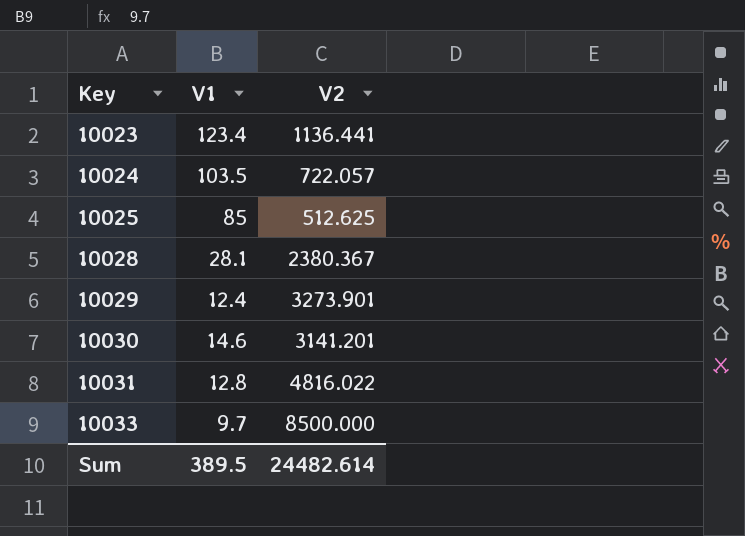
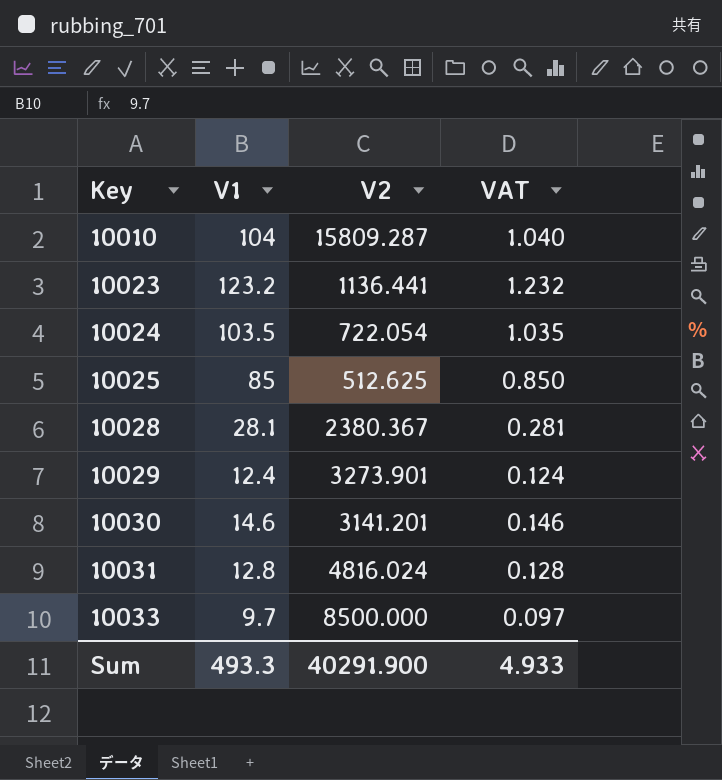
column VAT | formula: none -> [V1] * 0.01
row 10010: none -> 104 | 15809.287 | 1.040
10023 | V1: 123.4 -> 123.2
10024 | V2: 722.057 -> 722.054
10031 | V2: 4816.022 -> 4816.024
Sum | V1: 389.5 -> 493.3
Sum | V2: 24482.614 -> 40291.900

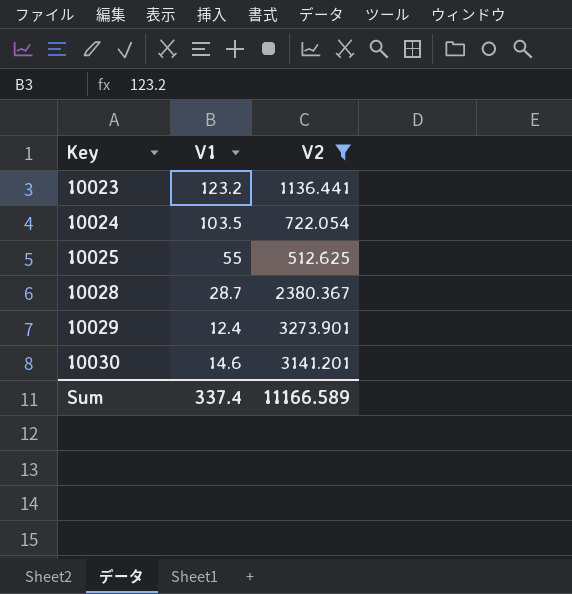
filter: none -> V2 <= 3273.901
column VAT | formula: [V1] * 0.01 -> none
10025 | V1: 85 -> 55
10028 | V1: 28.1 -> 28.7
Sum | V1: 493.3 -> 337.4
Sum | V2: 40291.900 -> 11166.589

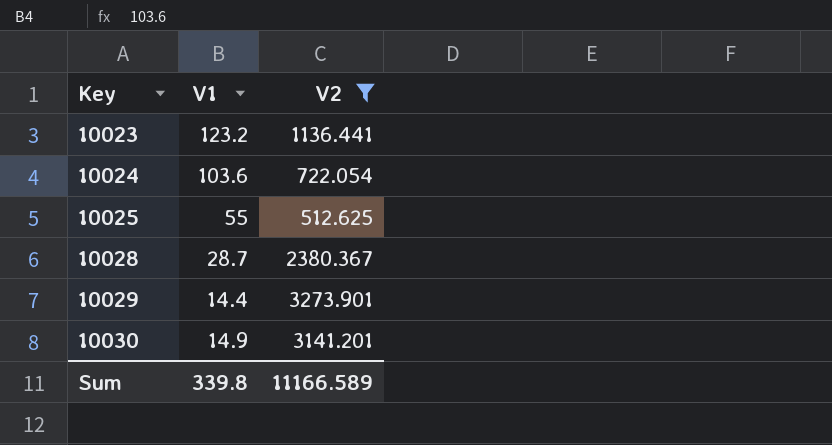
10024 | V1: 103.5 -> 103.6
10029 | V1: 12.4 -> 14.4
10030 | V1: 14.6 -> 14.9
Sum | V1: 337.4 -> 339.8

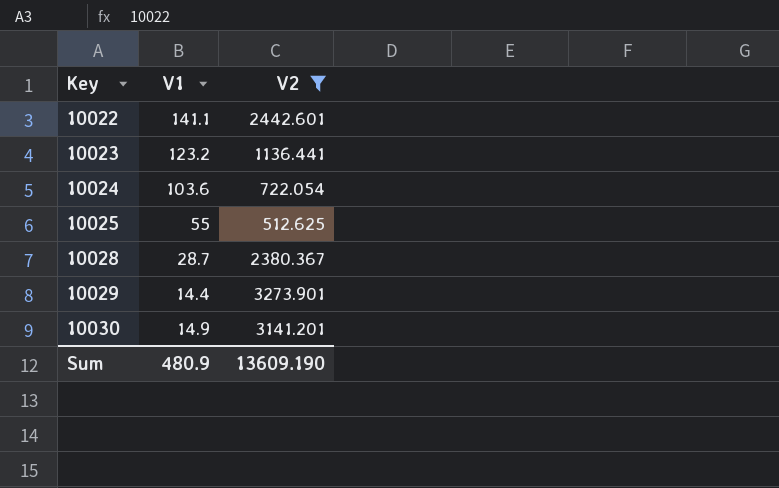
row 10022: none -> 141.1 | 2442.601
Sum | V1: 339.8 -> 480.9
Sum | V2: 11166.589 -> 13609.190

